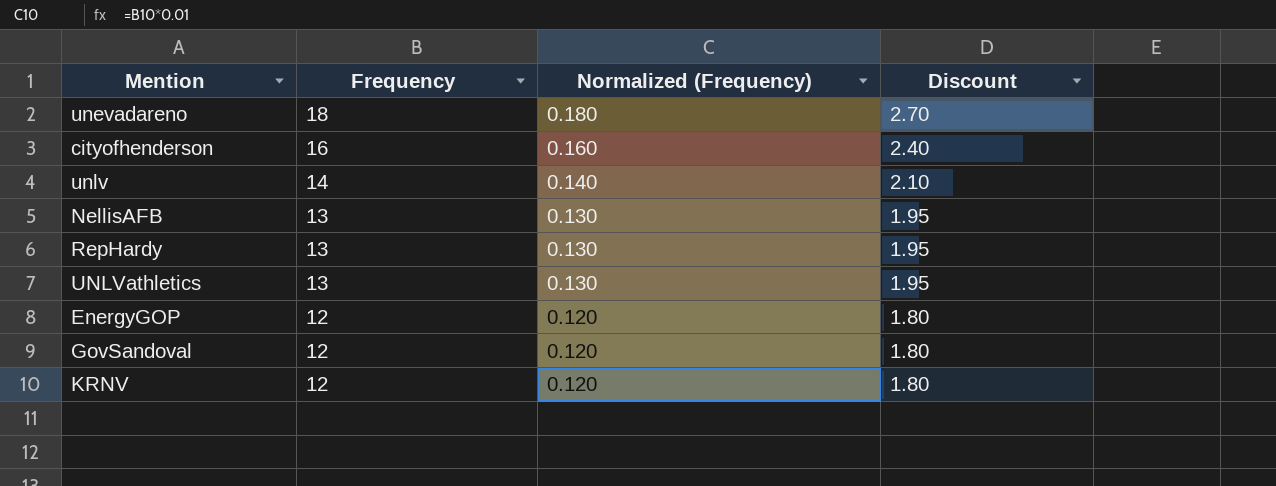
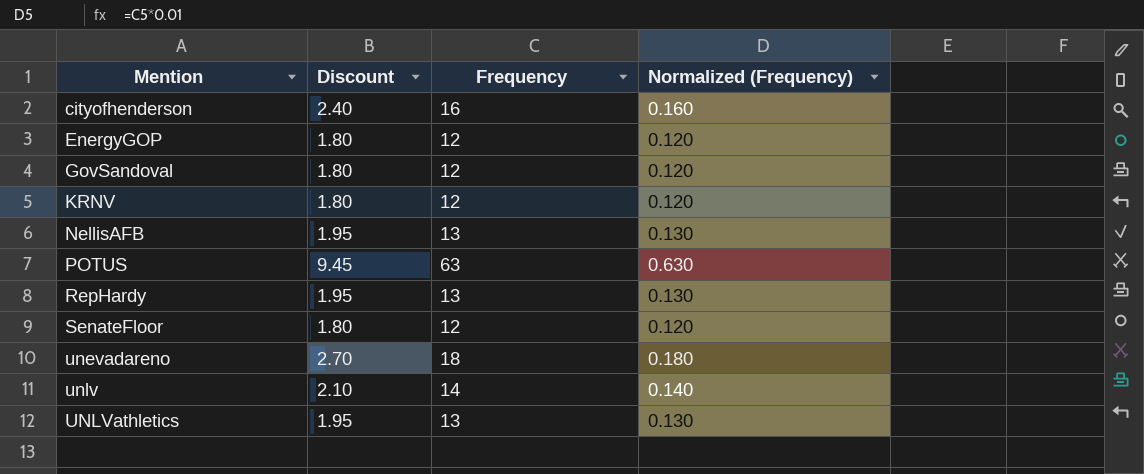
row order: Frequency descending -> Mention ascending
column Discount | position: 4 -> 2
row POTUS: none -> 9.45 | 63 | 0.630
row SenateFloor: none -> 1.80 | 12 | 0.120

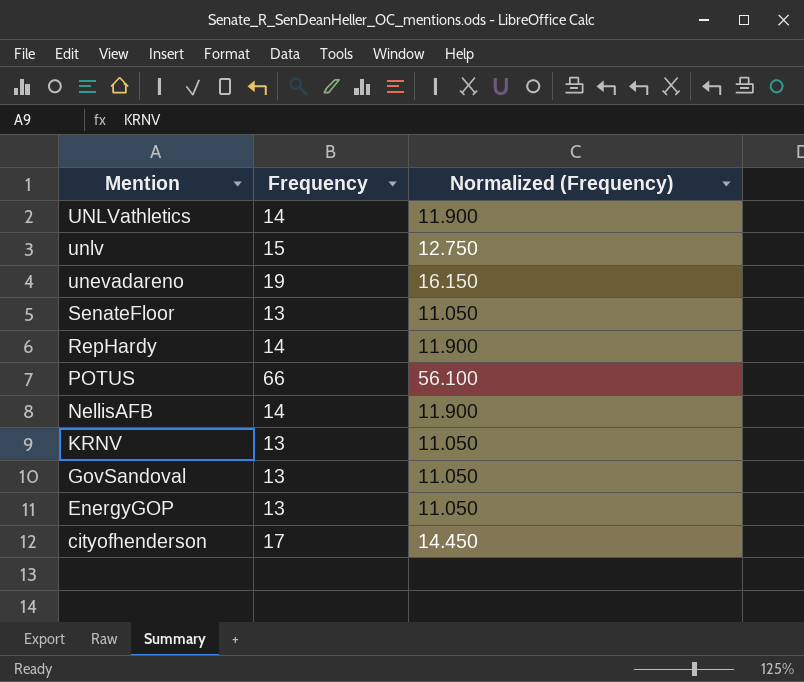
row order: Mention ascending -> Mention descending
column Discount | formula: [Frequency] * 0.15 -> none
column Normalized (Frequency) | formula: [Frequency] * 0.01 -> [Frequency] * 0.85
UNLVathletics | Frequency: 13 -> 14
unlv | Frequency: 14 -> 15
unevadareno | Frequency: 18 -> 19
SenateFloor | Frequency: 12 -> 13
RepHardy | Frequency: 13 -> 14
POTUS | Frequency: 63 -> 66
NellisAFB | Frequency: 13 -> 14
KRNV | Frequency: 12 -> 13
GovSandoval | Frequency: 12 -> 13
EnergyGOP | Frequency: 12 -> 13
cityofhenderson | Frequency: 16 -> 17

